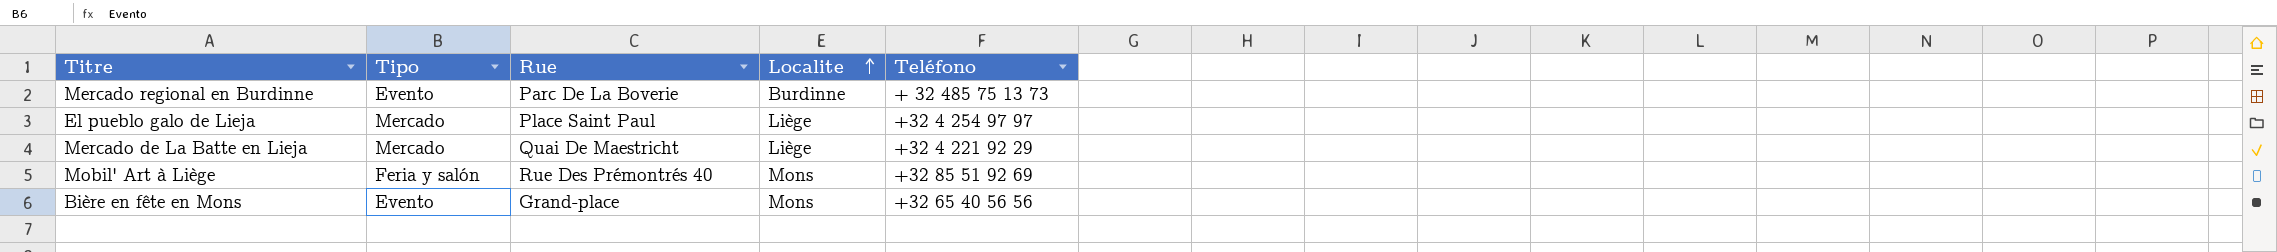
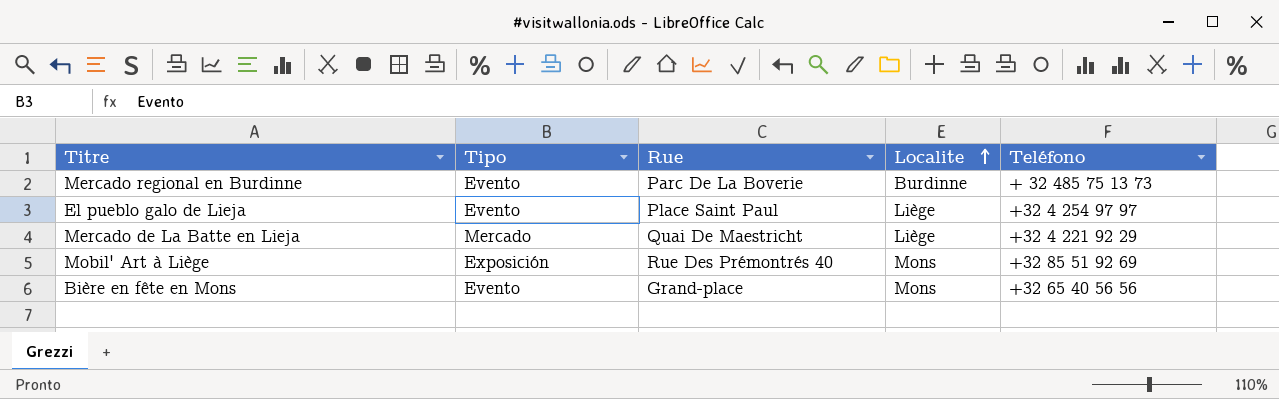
El pueblo galo de Lieja | Tipo: Mercado -> Evento
Mobil' Art à Liège | Tipo: Feria y salón -> Exposición

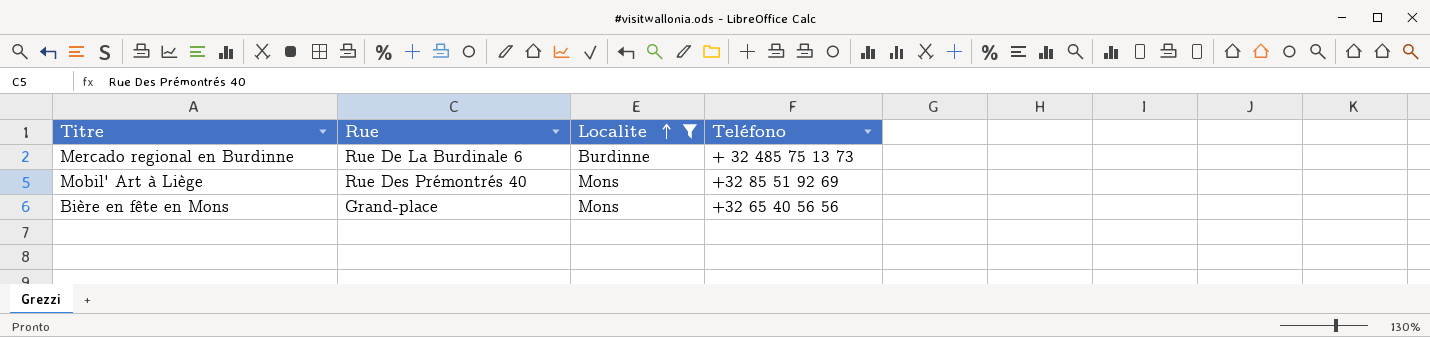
filter: none -> Localite != Liège
column Tipo | position: 2 -> none
Mercado regional en Burdinne | Rue: Parc De La Boverie -> Rue De La Burdinale 6

